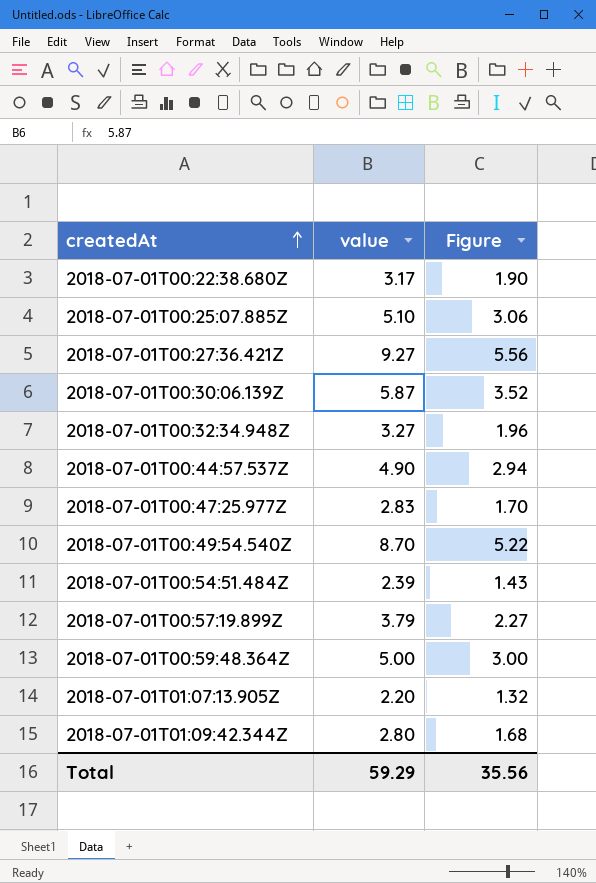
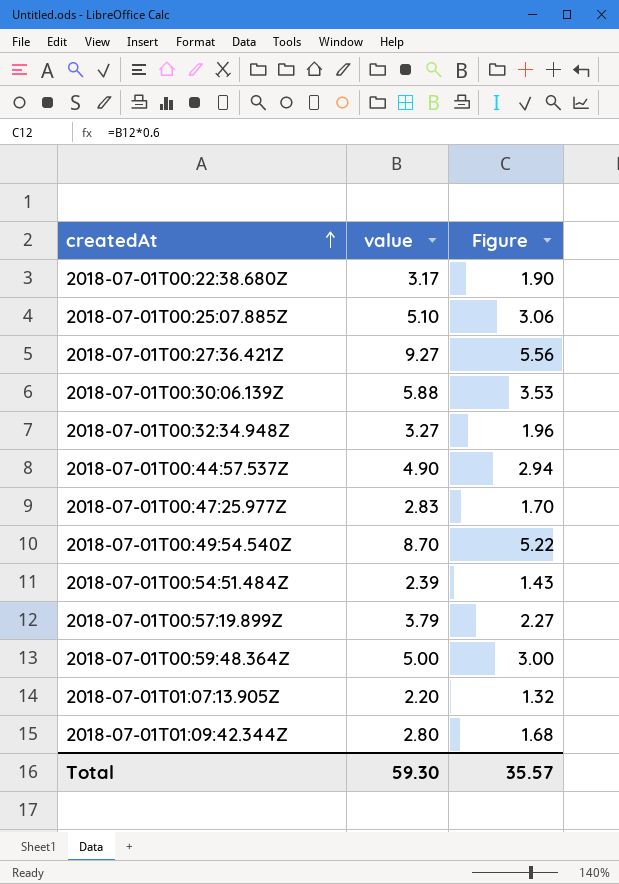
2018-07-01T00:30:06.139Z | value: 5.87 -> 5.88
2018-07-01T00:30:06.139Z | Figure: 3.52 -> 3.53
Total | value: 59.29 -> 59.30
Total | Figure: 35.56 -> 35.57

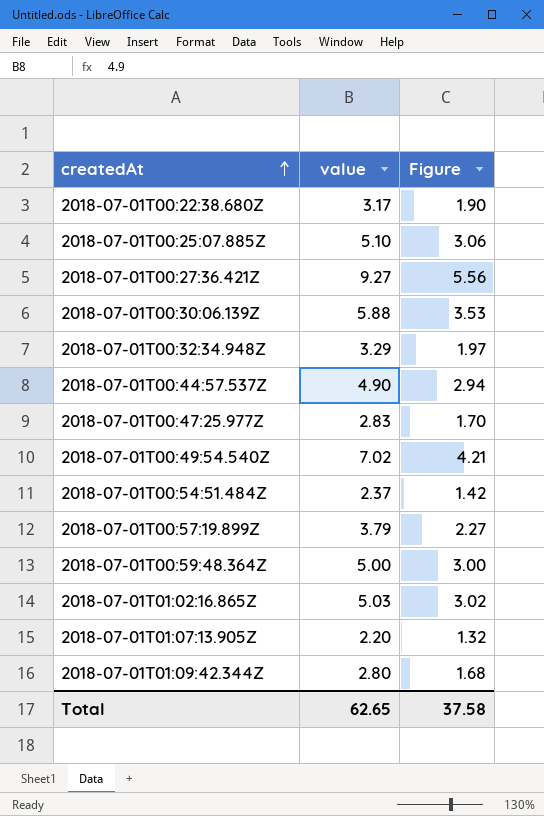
2018-07-01T00:32:34.948Z | value: 3.27 -> 3.29
2018-07-01T00:32:34.948Z | Figure: 1.96 -> 1.97
2018-07-01T00:49:54.540Z | value: 8.70 -> 7.02
2018-07-01T00:49:54.540Z | Figure: 5.22 -> 4.21
2018-07-01T00:54:51.484Z | value: 2.39 -> 2.37
2018-07-01T00:54:51.484Z | Figure: 1.43 -> 1.42
row 2018-07-01T01:02:16.865Z: none -> 5.03 | 3.02
Total | value: 59.30 -> 62.65
Total | Figure: 35.57 -> 37.58

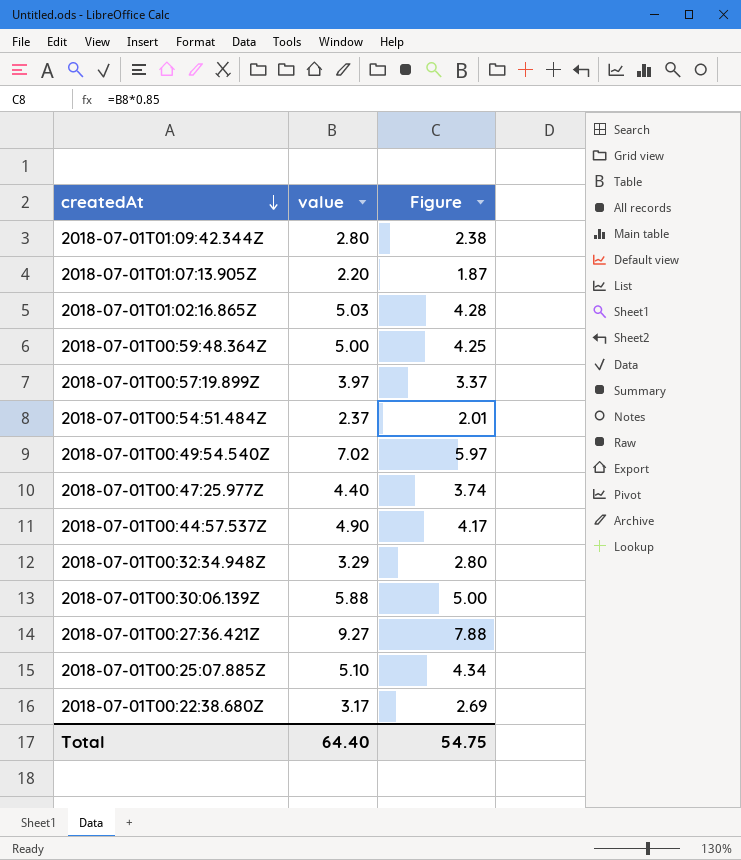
row order: createdAt ascending -> createdAt descending
column Figure | formula: [value] * 0.6 -> [value] * 0.85
2018-07-01T00:57:19.899Z | value: 3.79 -> 3.97
2018-07-01T00:47:25.977Z | value: 2.83 -> 4.40
Total | value: 62.65 -> 64.40
Total | Figure: 37.58 -> 54.75

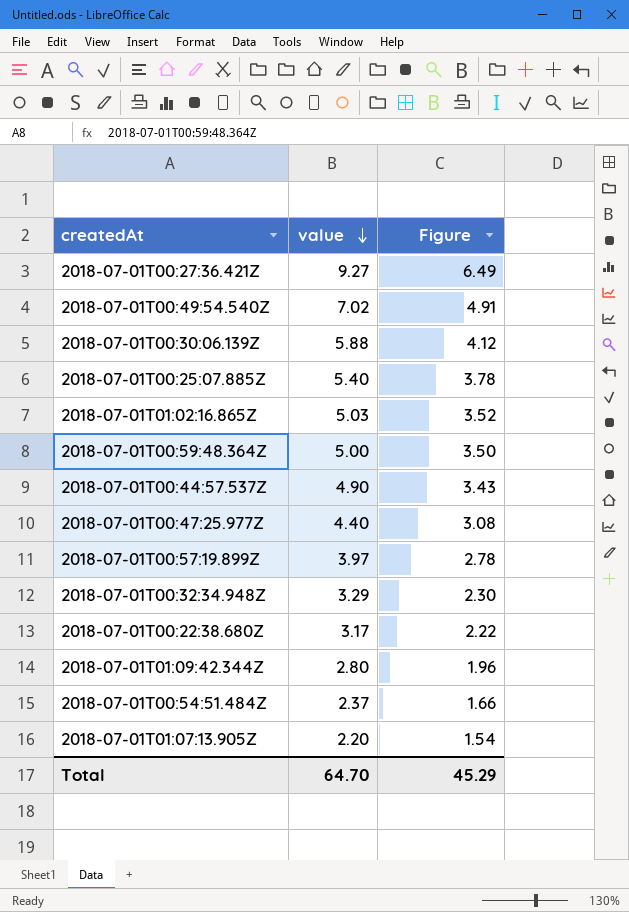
row order: createdAt descending -> value descending
column Figure | formula: [value] * 0.85 -> [value] * 0.7
2018-07-01T00:25:07.885Z | value: 5.10 -> 5.40
Total | value: 64.40 -> 64.70
Total | Figure: 54.75 -> 45.29

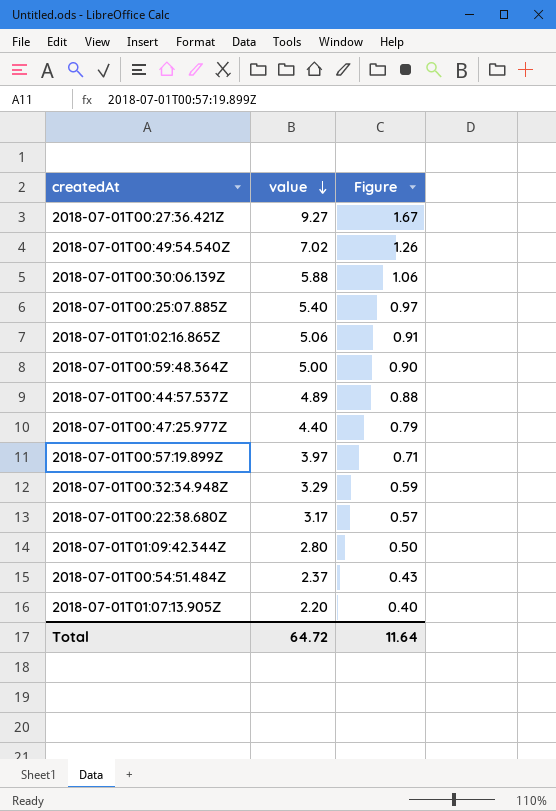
column Figure | formula: [value] * 0.7 -> [value] * 0.18
2018-07-01T01:02:16.865Z | value: 5.03 -> 5.06
2018-07-01T00:44:57.537Z | value: 4.90 -> 4.89
Total | value: 64.70 -> 64.72
Total | Figure: 45.29 -> 11.64

